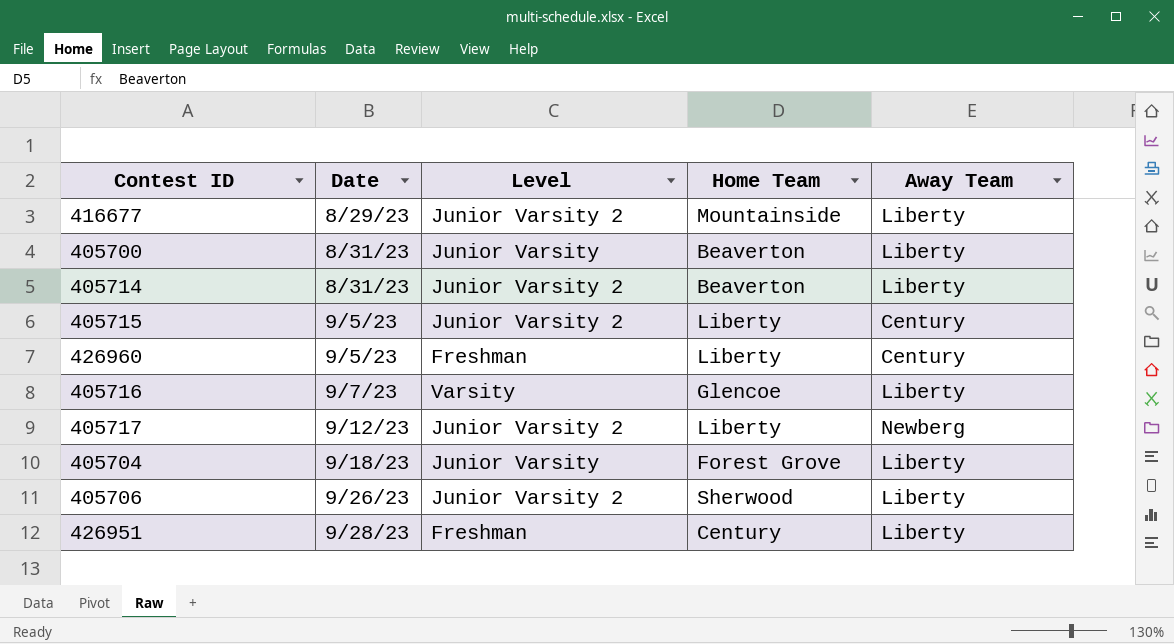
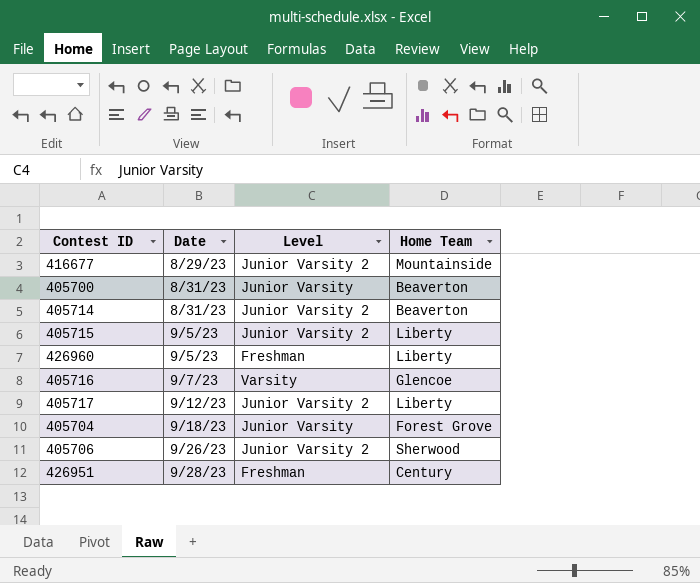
column Away Team | position: 5 -> none

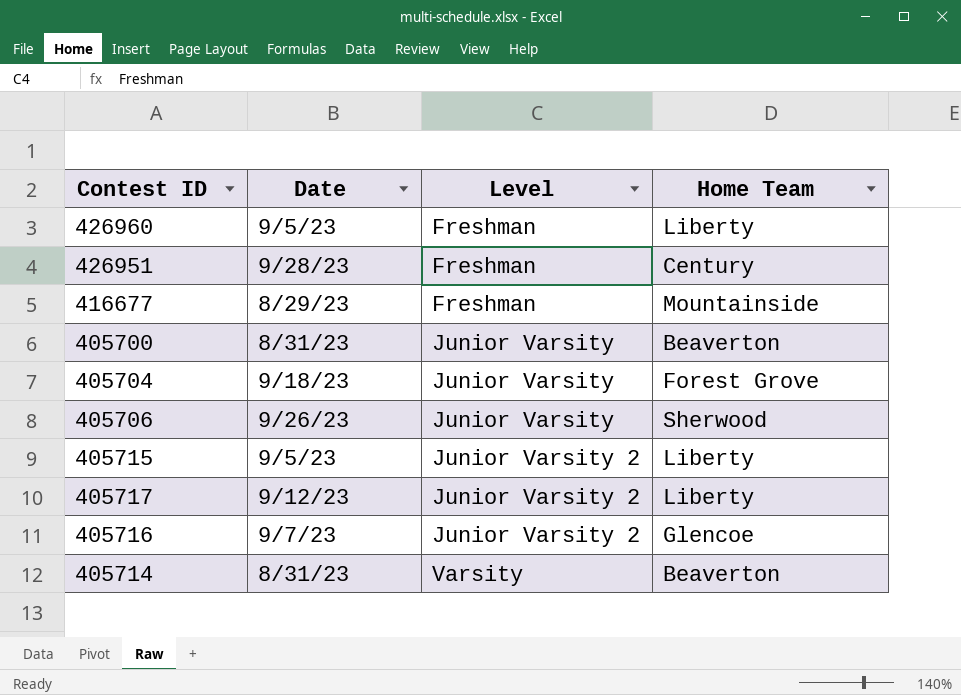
row order: Date ascending -> Level ascending
416677 | Level: Junior Varsity 2 -> Freshman
405706 | Level: Junior Varsity 2 -> Junior Varsity
405716 | Level: Varsity -> Junior Varsity 2
405714 | Level: Junior Varsity 2 -> Varsity

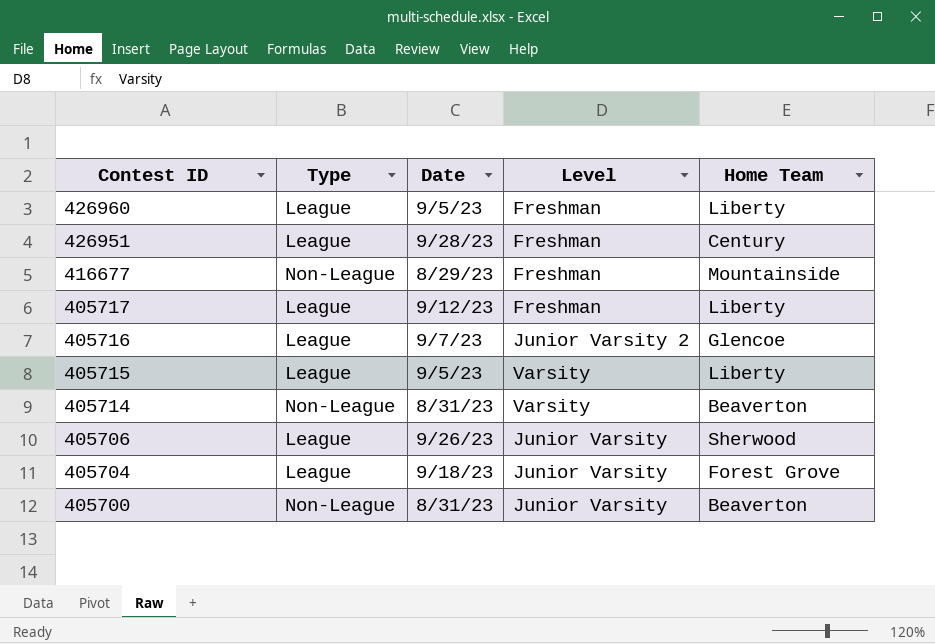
row order: Level ascending -> Contest ID descending
column Type | position: none -> 2
405717 | Level: Junior Varsity 2 -> Freshman
405715 | Level: Junior Varsity 2 -> Varsity

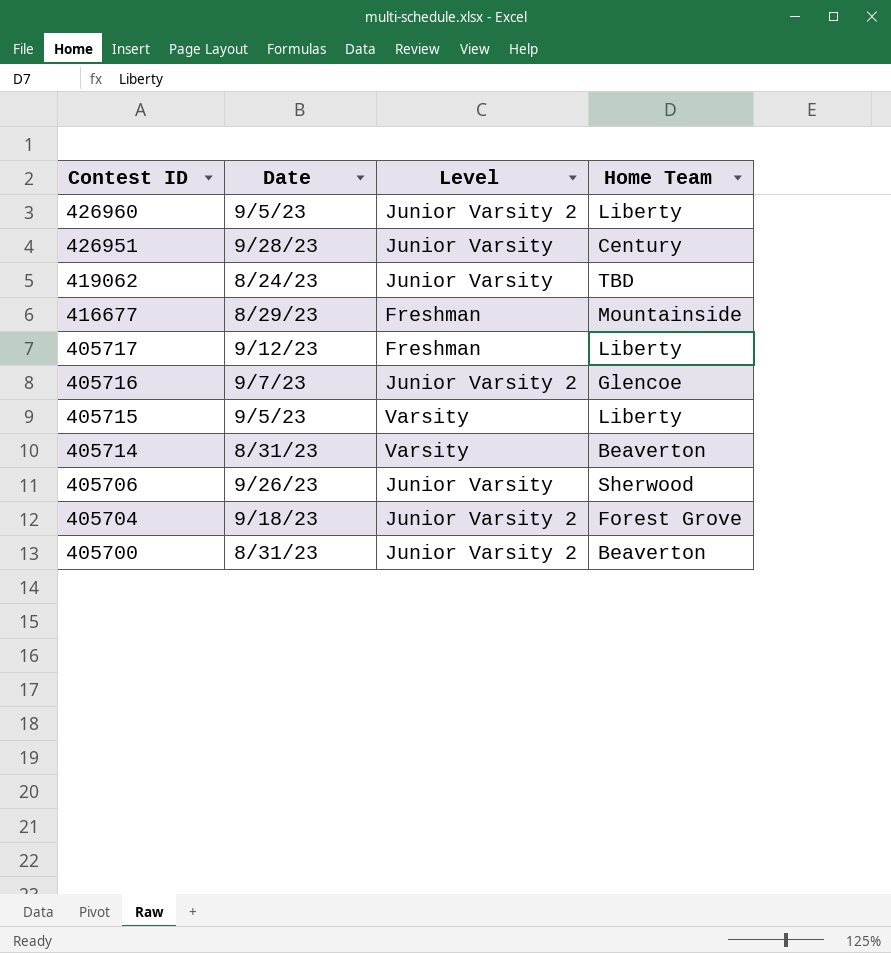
column Type | position: 2 -> none
426960 | Level: Freshman -> Junior Varsity 2
426951 | Level: Freshman -> Junior Varsity
row 419062: none -> 8/24/23 | Junior Varsity | TBD
405704 | Level: Junior Varsity -> Junior Varsity 2
405700 | Level: Junior Varsity -> Junior Varsity 2

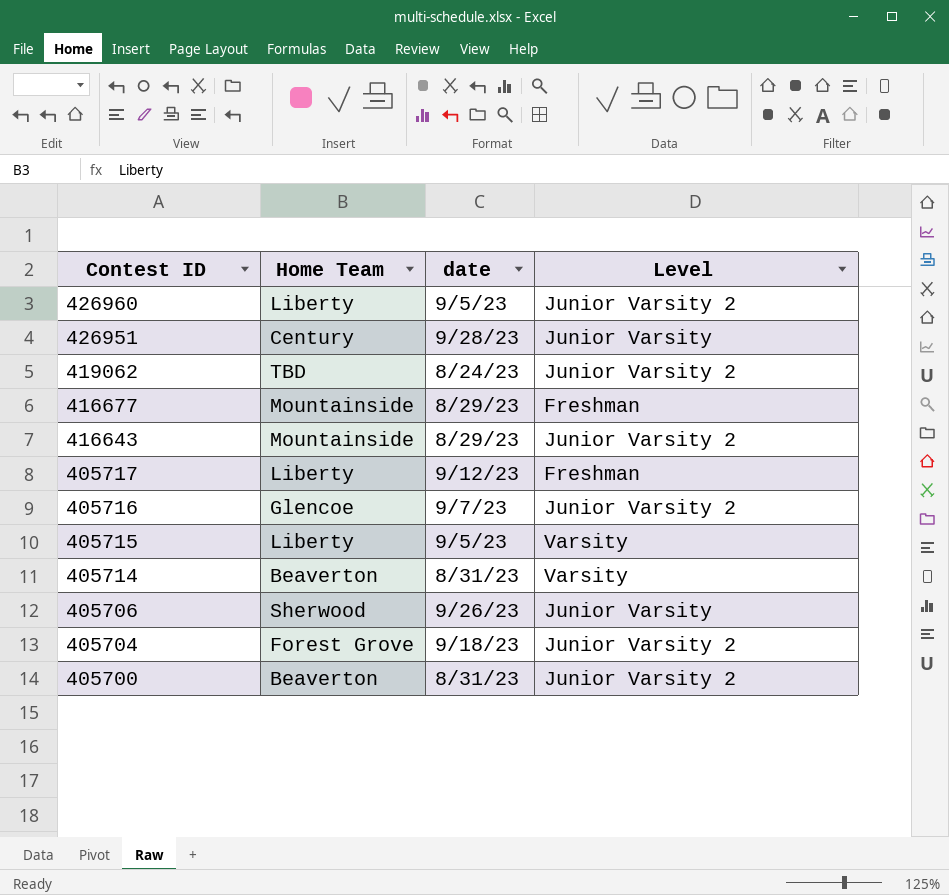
column Home Team | position: 4 -> 2
column name: Date -> date
419062 | Level: Junior Varsity -> Junior Varsity 2
row 416643: none -> Mountainside | 8/29/23 | Junior Varsity 2

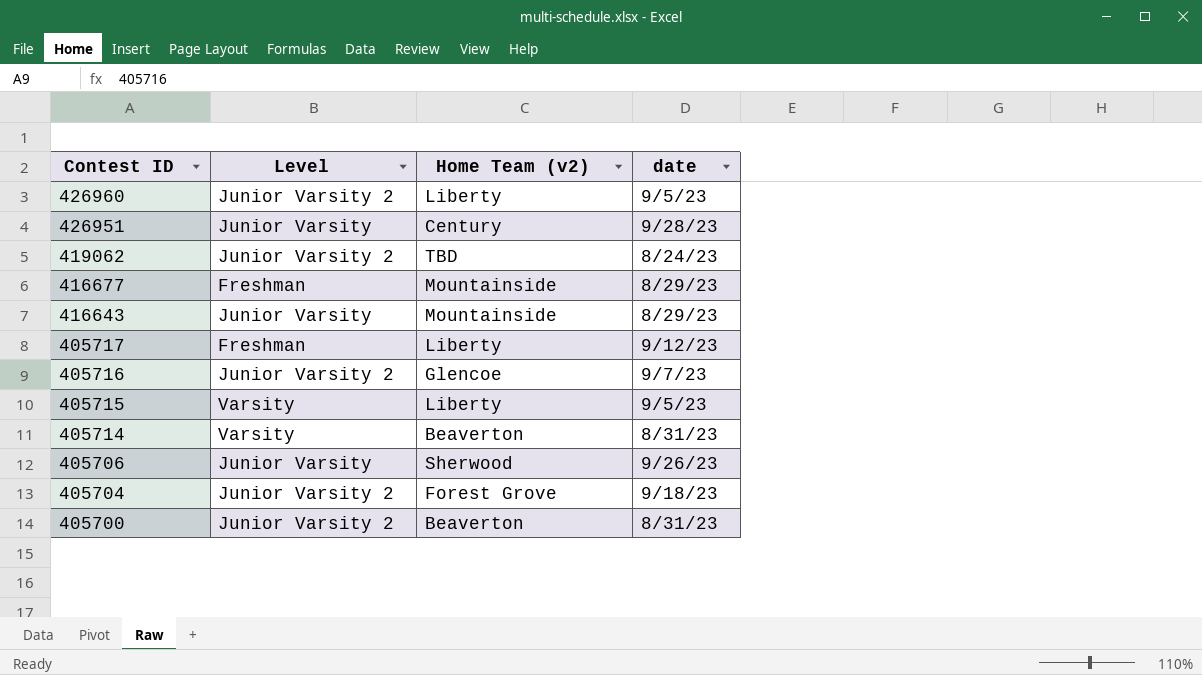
column Level | position: 4 -> 2
column name: Home Team -> Home Team (v2)
416643 | Level: Junior Varsity 2 -> Junior Varsity

